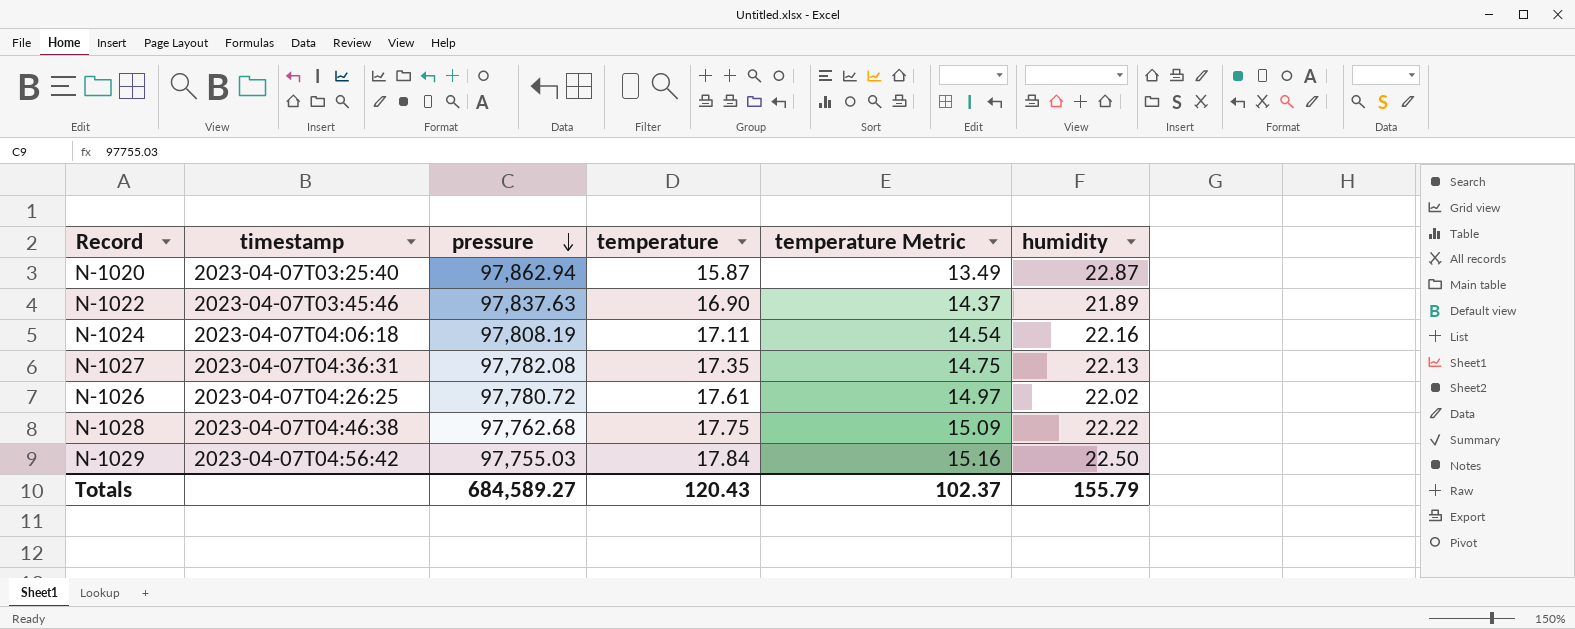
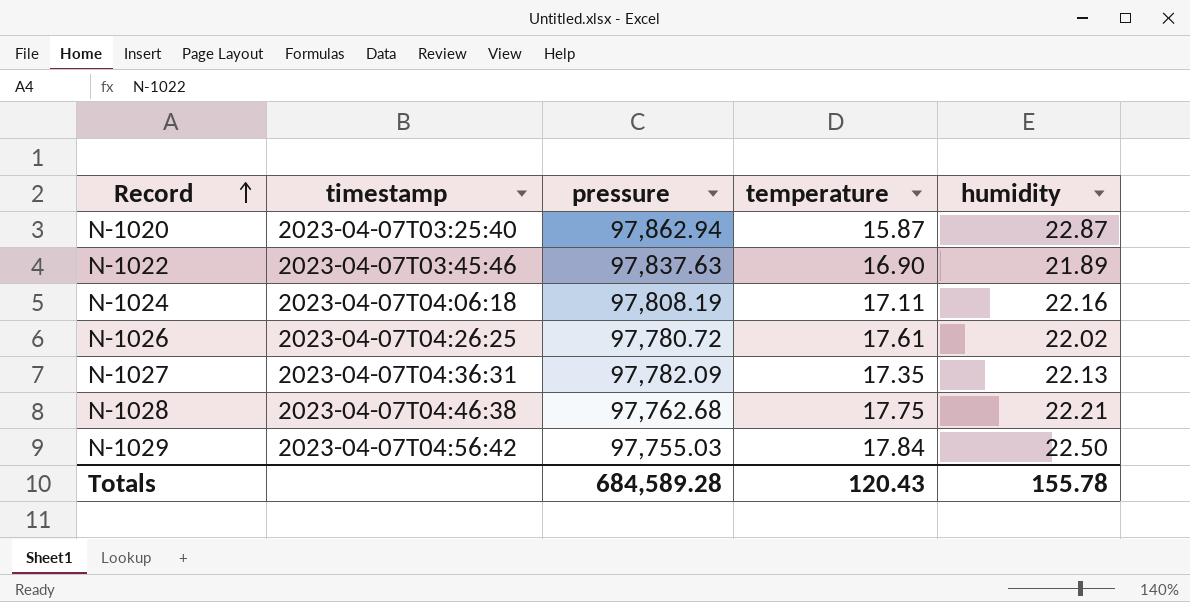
row order: pressure descending -> Record ascending
column temperature Metric | formula: [temperature] * 0.85 -> none
N-1027 | pressure: 97,782.08 -> 97,782.09
N-1028 | humidity: 22.22 -> 22.21
Totals | pressure: 684,589.27 -> 684,589.28
Totals | humidity: 155.79 -> 155.78

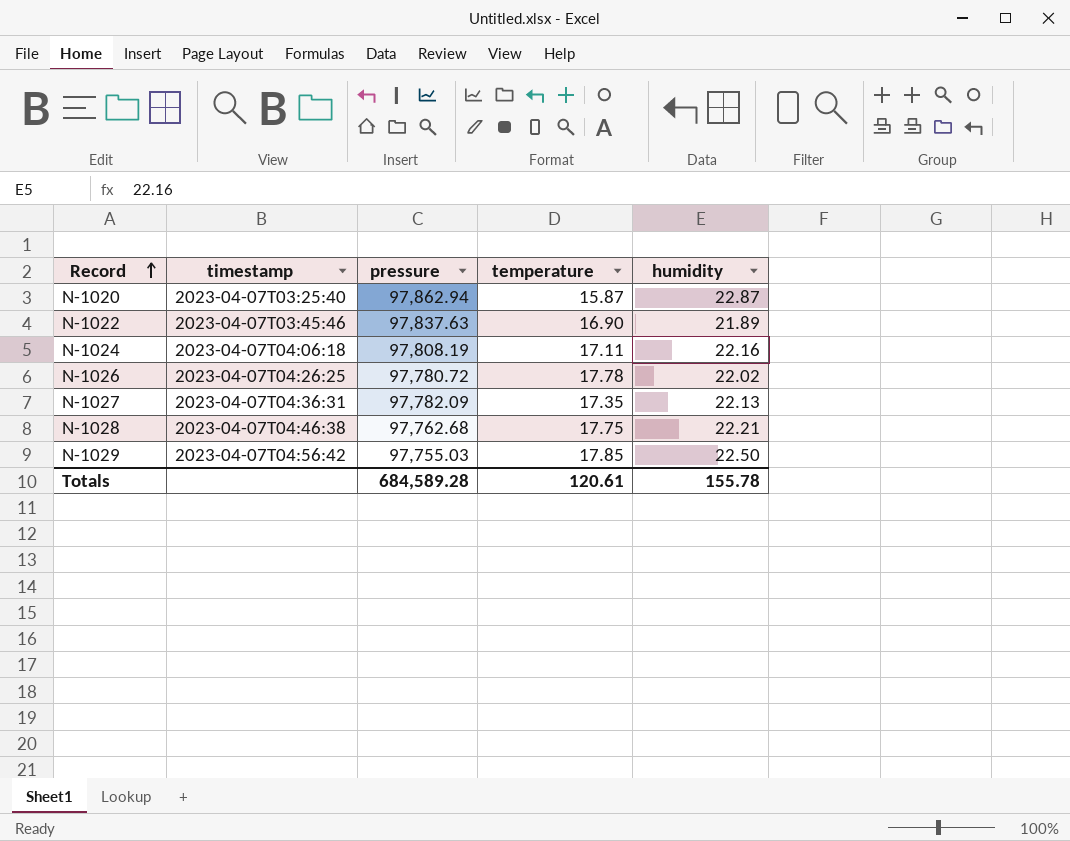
N-1026 | temperature: 17.61 -> 17.78
N-1029 | temperature: 17.84 -> 17.85
Totals | temperature: 120.43 -> 120.61

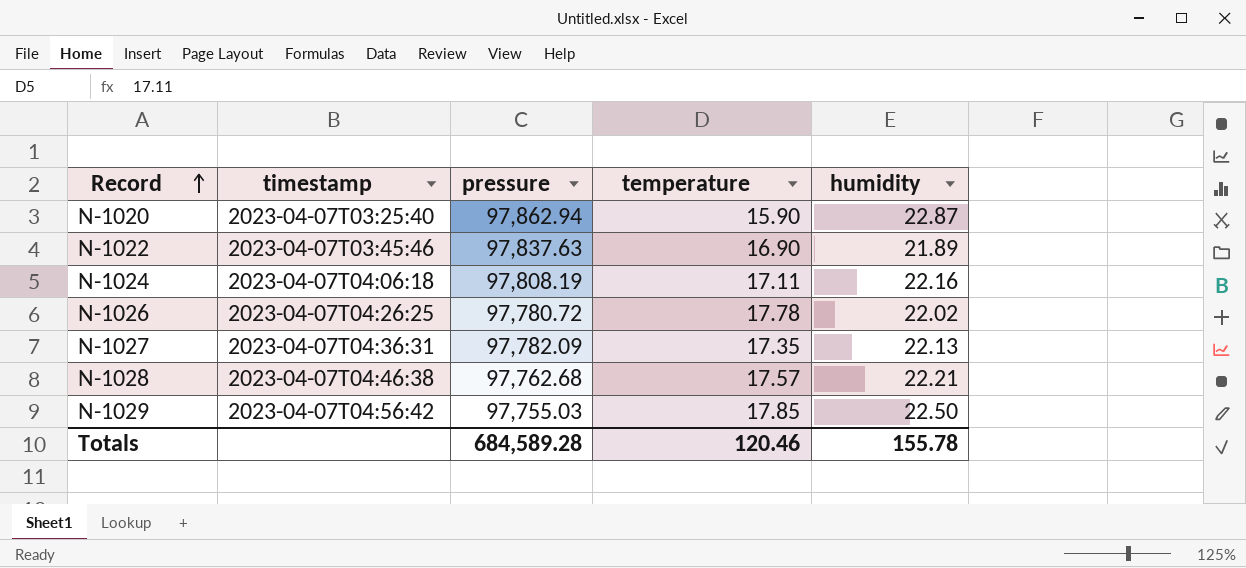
N-1020 | temperature: 15.87 -> 15.90
N-1028 | temperature: 17.75 -> 17.57
Totals | temperature: 120.61 -> 120.46

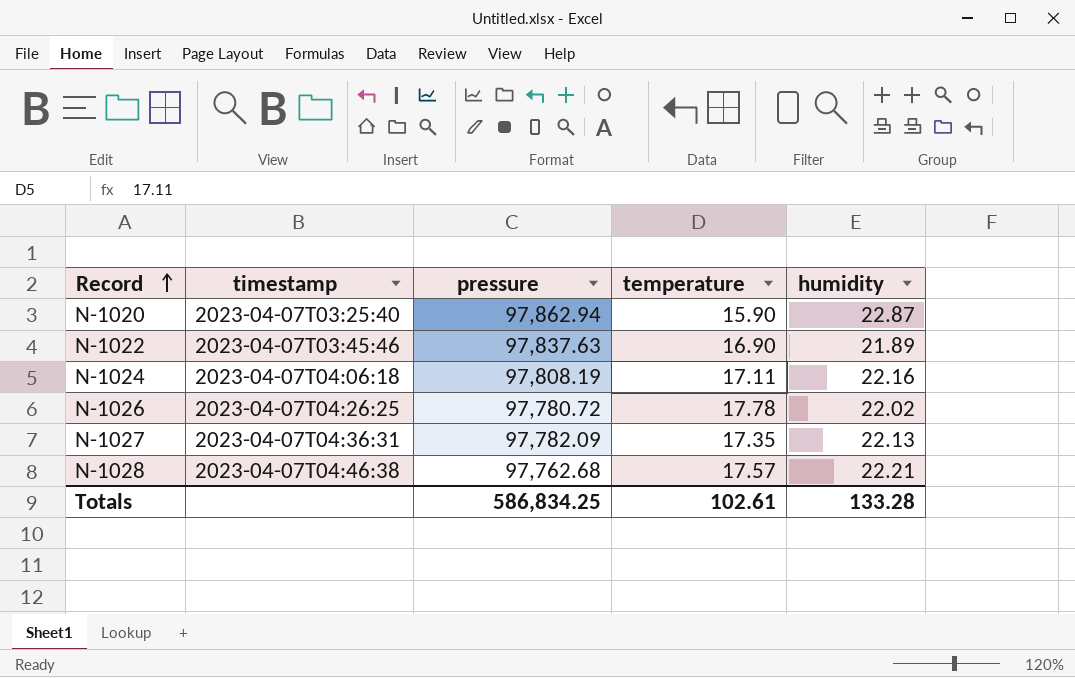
row N-1029: 2023-04-07T04:56:42 | 97,755.03 | 17.85 | 22.50 -> none
Totals | pressure: 684,589.28 -> 586,834.25
Totals | temperature: 120.46 -> 102.61
Totals | humidity: 155.78 -> 133.28

